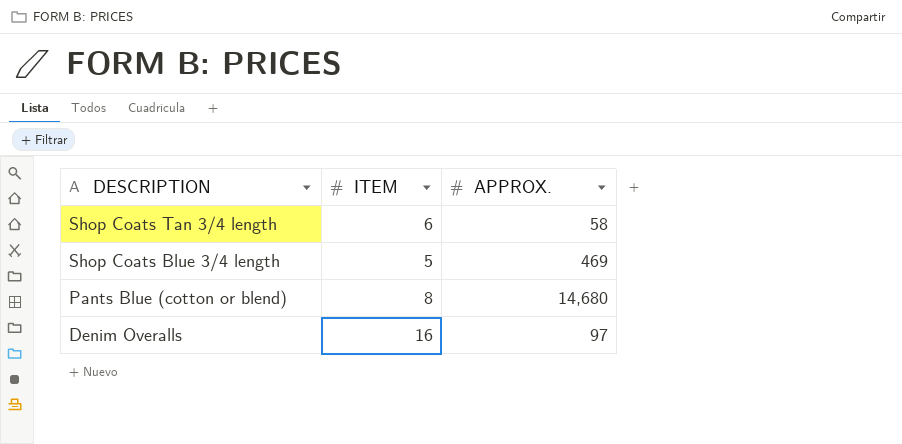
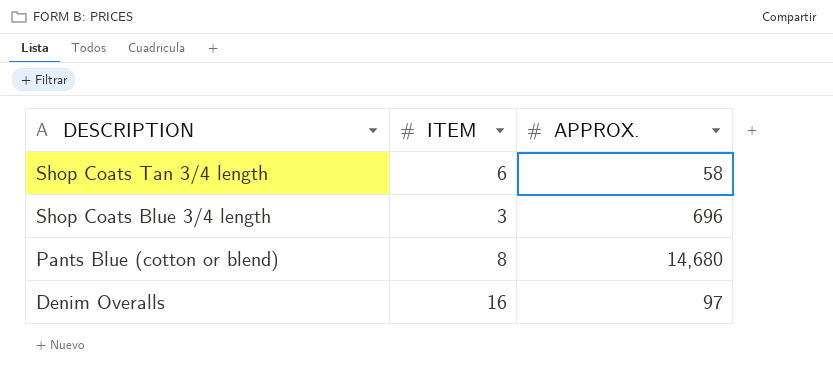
Shop Coats Blue 3/4 length | ITEM: 5 -> 3
Shop Coats Blue 3/4 length | APPROX.: 469 -> 696

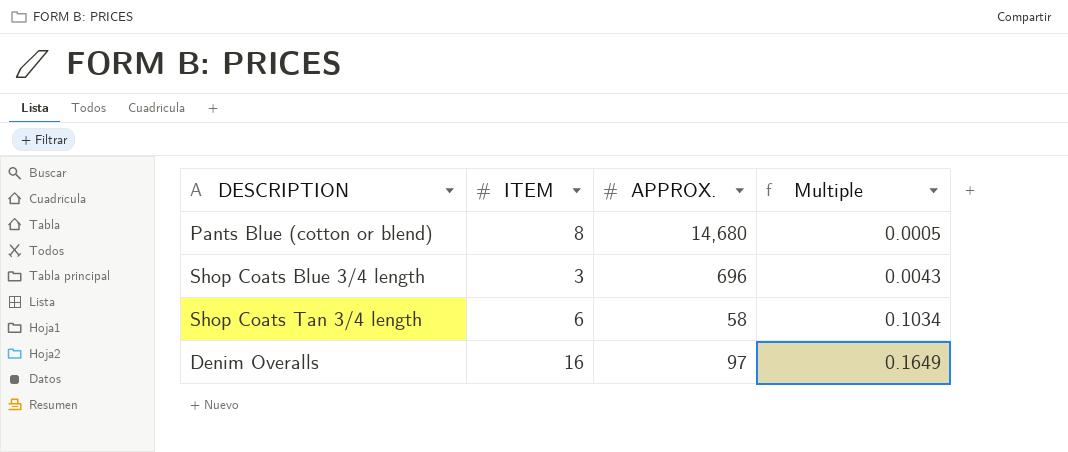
row order: DESCRIPTION descending -> Multiple ascending
column Multiple | formula: none -> [ITEM] / [APPROX.]

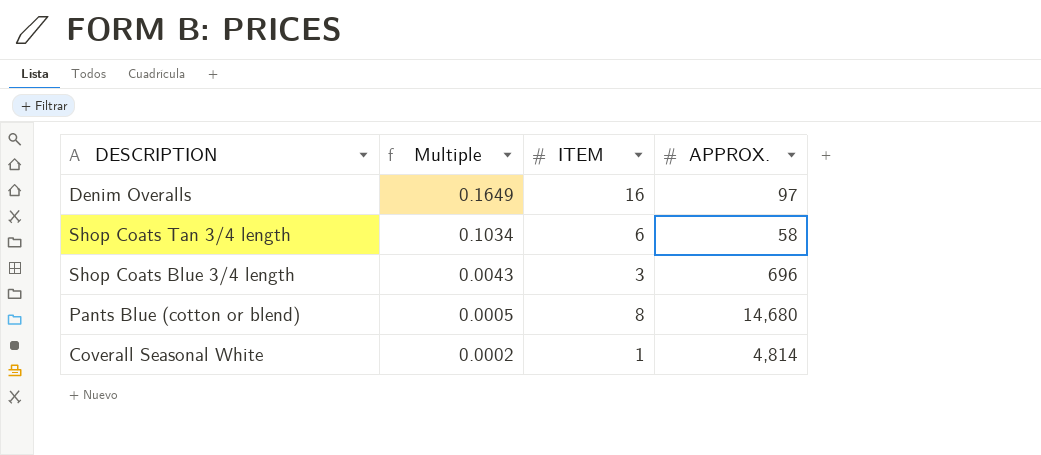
row order: Multiple ascending -> Multiple descending
column Multiple | position: 4 -> 2
row Coverall Seasonal White: none -> 0.0002 | 1 | 4,814

